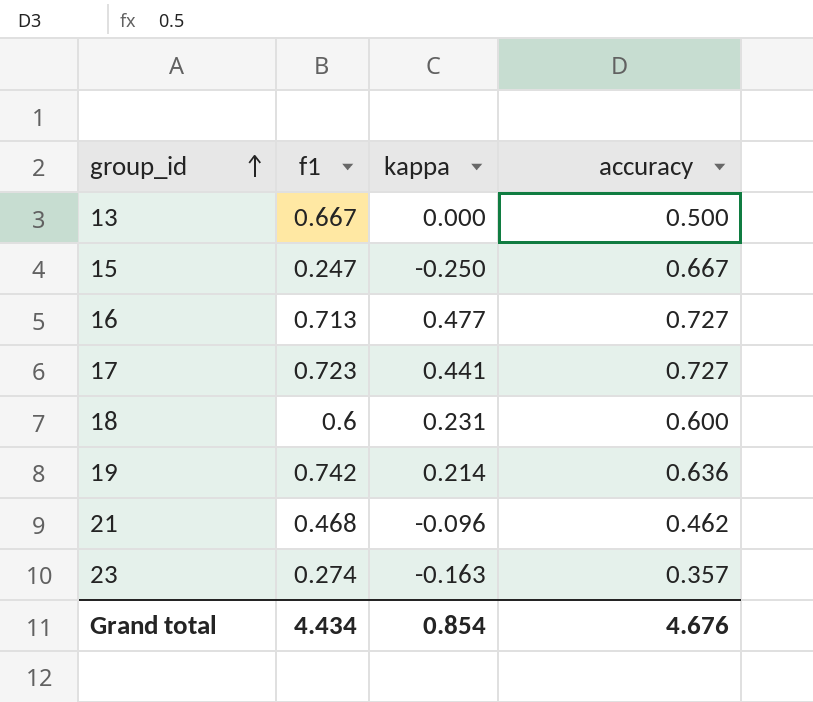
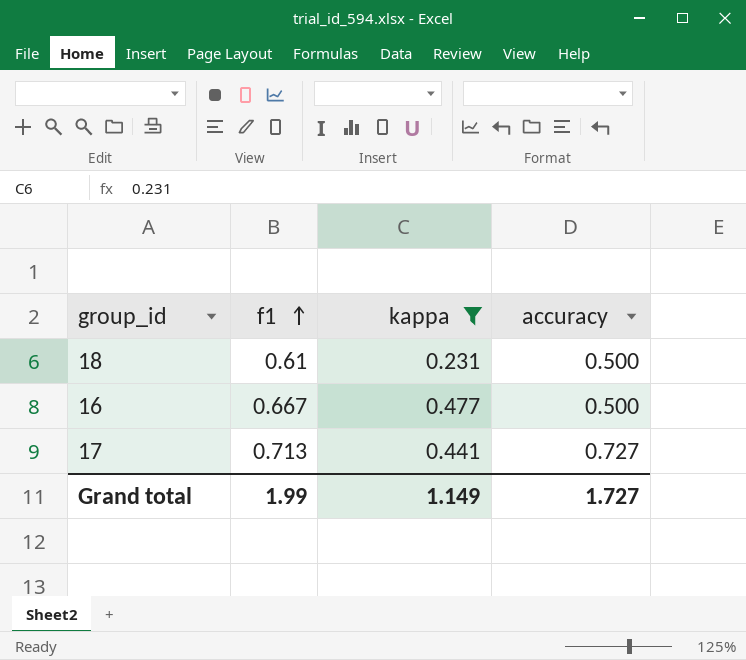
filter: none -> kappa >= 0.231
row order: group_id ascending -> f1 ascending
18 | f1: 0.6 -> 0.61
18 | accuracy: 0.600 -> 0.500
16 | f1: 0.713 -> 0.667
16 | accuracy: 0.727 -> 0.500
17 | f1: 0.723 -> 0.713
Grand total | f1: 4.434 -> 1.99
Grand total | kappa: 0.854 -> 1.149
Grand total | accuracy: 4.676 -> 1.727

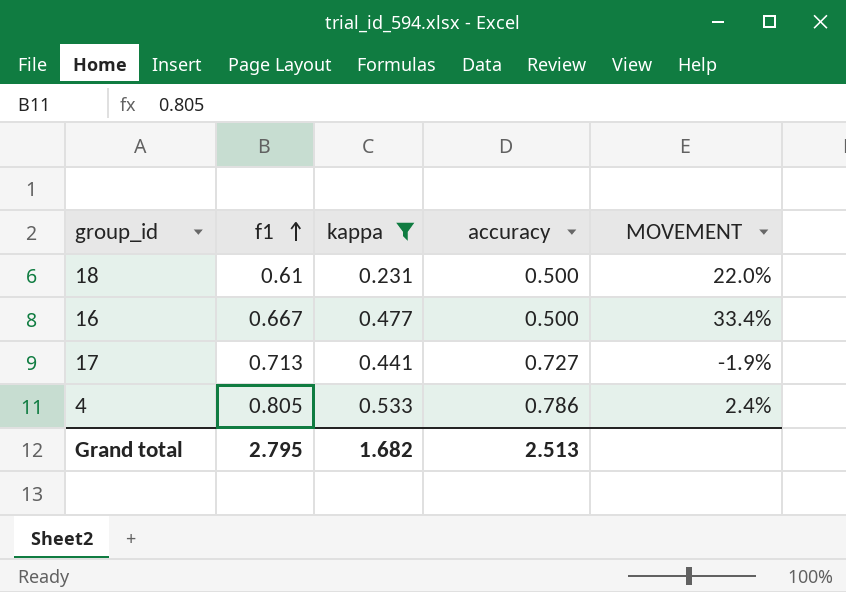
column MOVEMENT | formula: none -> ([f1] - [accuracy]) / [accuracy]
row 4: none -> 0.805 | 0.533 | 0.786 | 2.4%
Grand total | f1: 1.99 -> 2.795
Grand total | kappa: 1.149 -> 1.682
Grand total | accuracy: 1.727 -> 2.513

